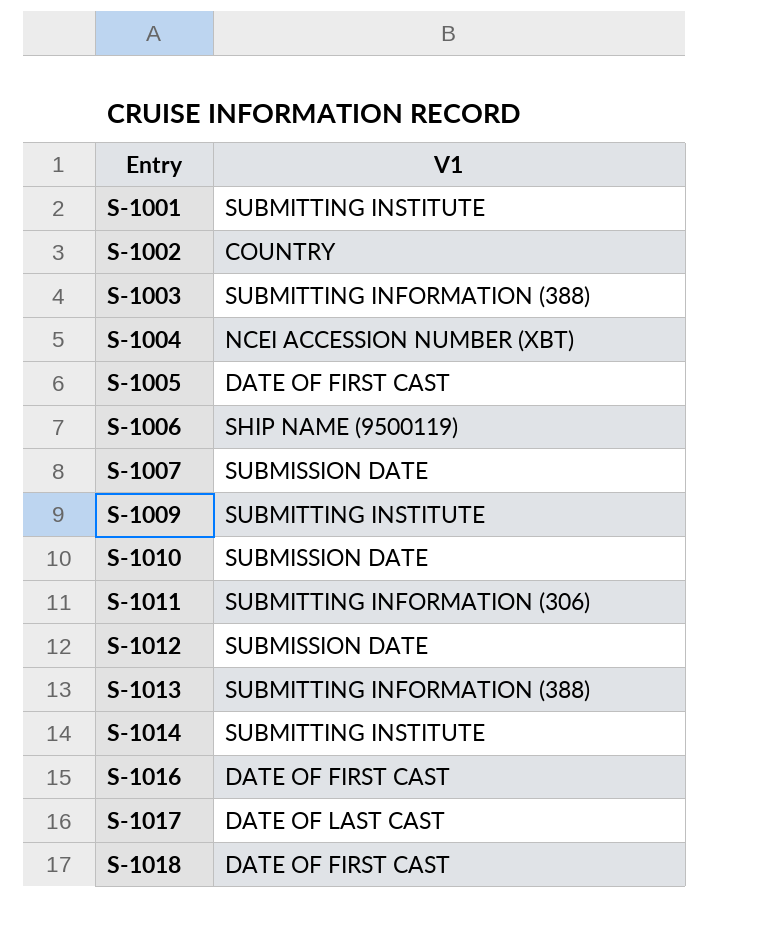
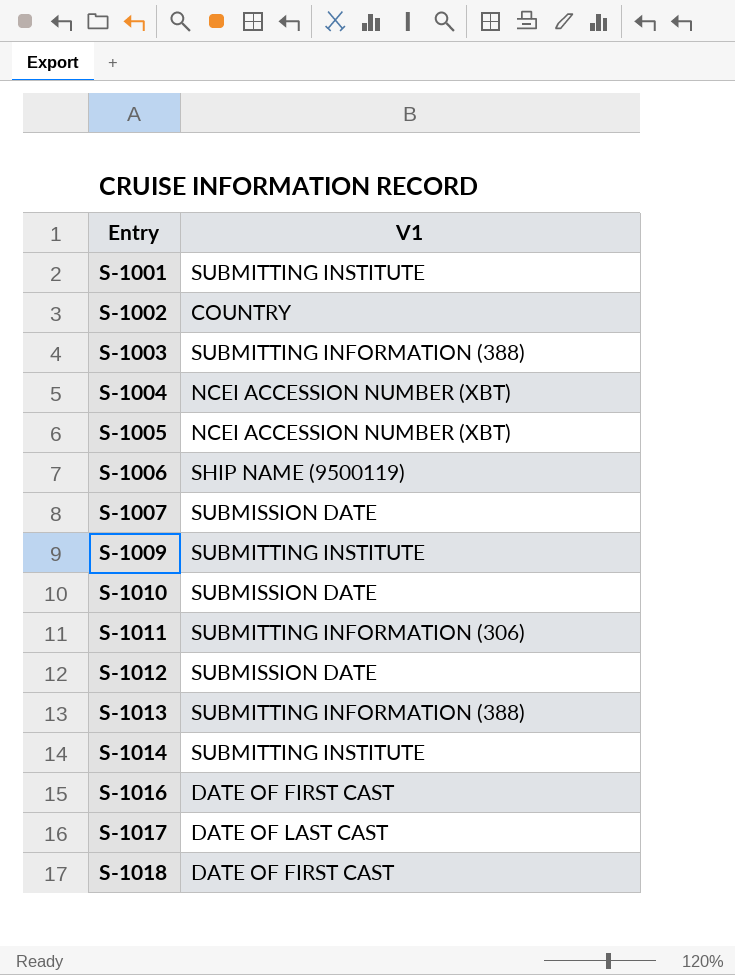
S-1005 | V1: DATE OF FIRST CAST -> NCEI ACCESSION NUMBER (XBT)

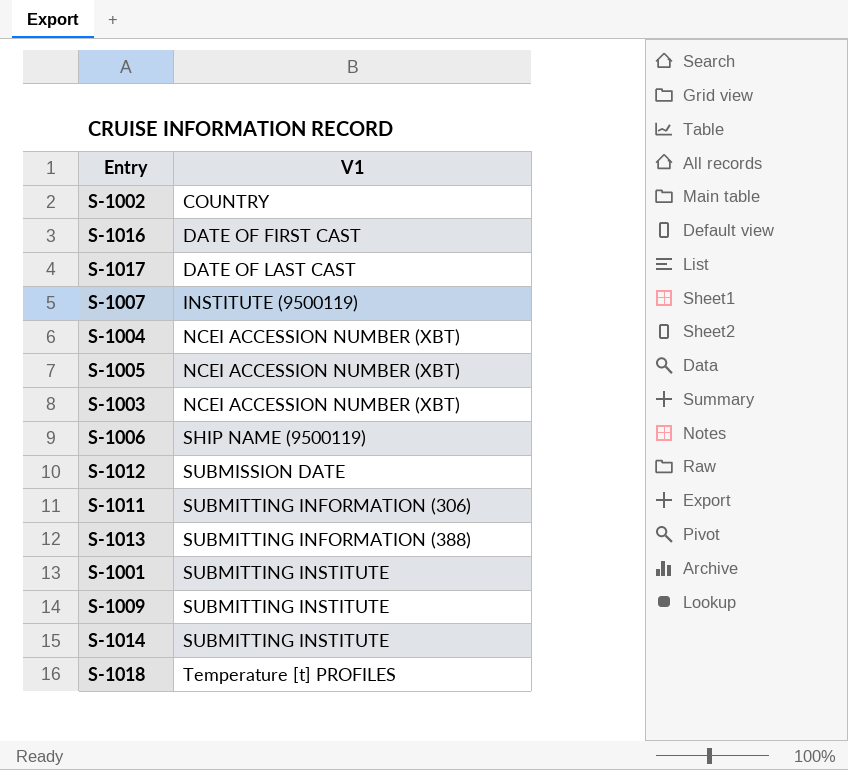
row order: Entry ascending -> V1 ascending
row S-1010: SUBMISSION DATE -> none
S-1007 | V1: SUBMISSION DATE -> INSTITUTE (9500119)
S-1003 | V1: SUBMITTING INFORMATION (388) -> NCEI ACCESSION NUMBER (XBT)
S-1018 | V1: DATE OF FIRST CAST -> Temperature [t] PROFILES

